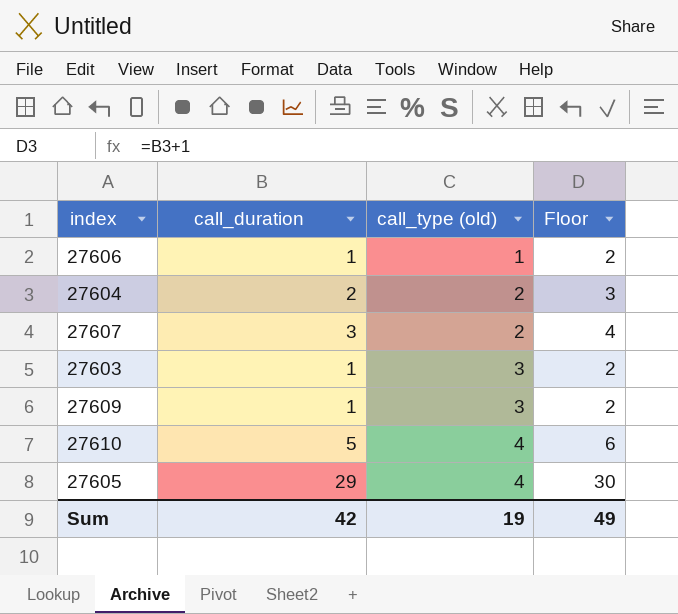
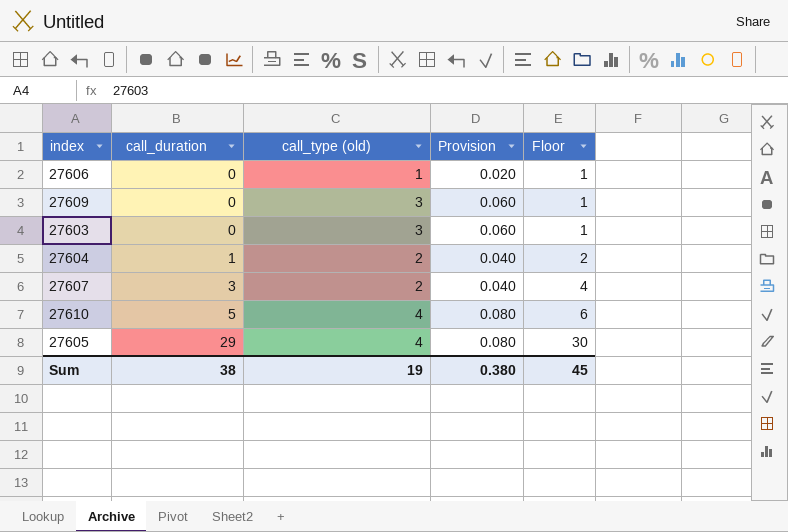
row order: call_type (old) ascending -> call_duration ascending
column Provision | formula: none -> [call_type (old)] * 0.02
27606 | call_duration: 1 -> 0
27606 | Floor: 2 -> 1
27609 | call_duration: 1 -> 0
27609 | Floor: 2 -> 1
27603 | call_duration: 1 -> 0
27603 | Floor: 2 -> 1
27604 | call_duration: 2 -> 1
27604 | Floor: 3 -> 2
Sum | call_duration: 42 -> 38
Sum | Floor: 49 -> 45

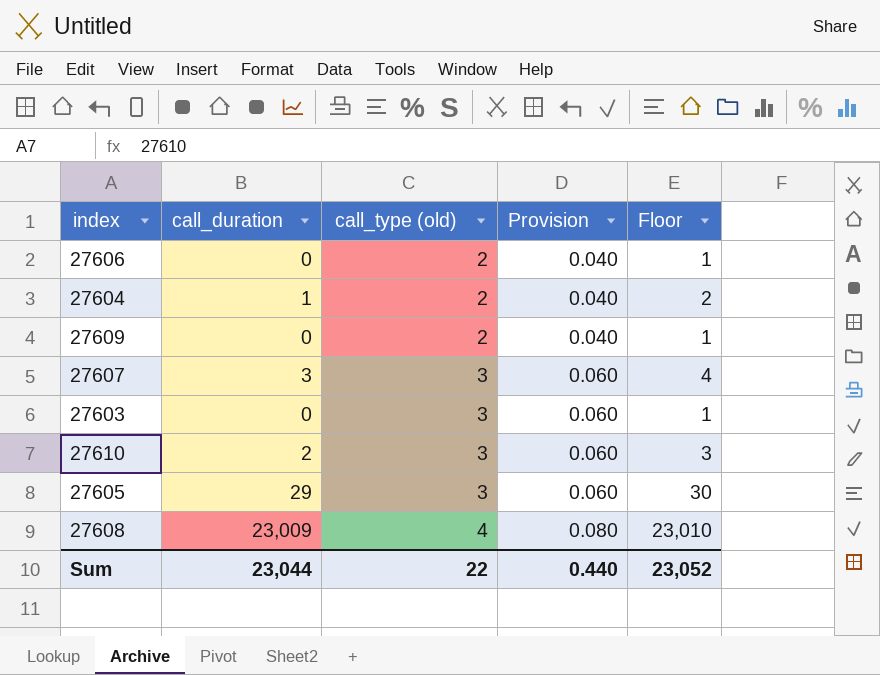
row order: call_duration ascending -> call_type (old) ascending
27606 | call_type (old): 1 -> 2
27606 | Provision: 0.020 -> 0.040
27609 | call_type (old): 3 -> 2
27609 | Provision: 0.060 -> 0.040
27607 | call_type (old): 2 -> 3
27607 | Provision: 0.040 -> 0.060
27610 | call_duration: 5 -> 2
27610 | call_type (old): 4 -> 3
27610 | Provision: 0.080 -> 0.060
27610 | Floor: 6 -> 3
27605 | call_type (old): 4 -> 3
27605 | Provision: 0.080 -> 0.060
row 27608: none -> 23,009 | 4 | 0.080 | 23,010
Sum | call_duration: 38 -> 23,044
Sum | call_type (old): 19 -> 22
Sum | Provision: 0.380 -> 0.440
Sum | Floor: 45 -> 23,052

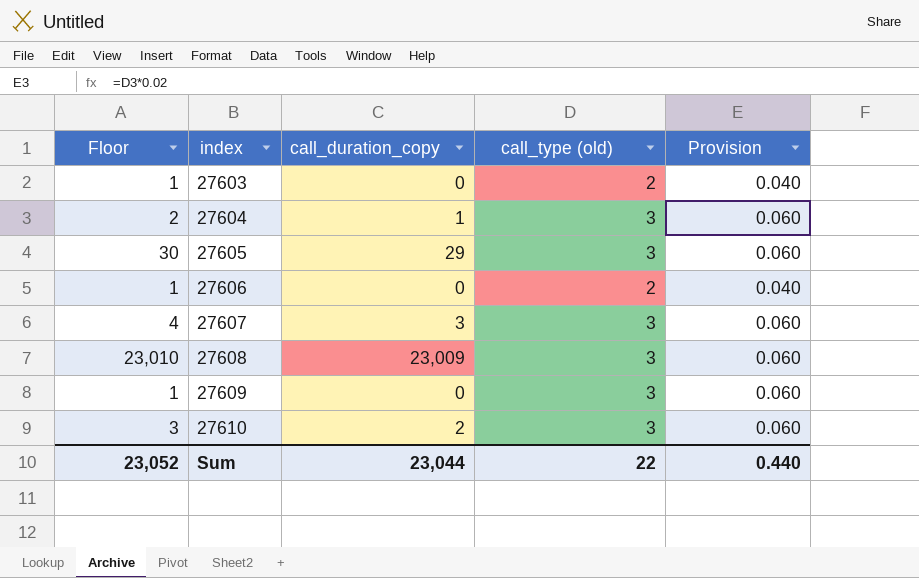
row order: call_type (old) ascending -> index ascending
column Floor | position: 5 -> 1
column name: call_duration -> call_duration_copy
27603 | call_type (old): 3 -> 2
27603 | Provision: 0.060 -> 0.040
27604 | call_type (old): 2 -> 3
27604 | Provision: 0.040 -> 0.060
27608 | call_type (old): 4 -> 3
27608 | Provision: 0.080 -> 0.060
27609 | call_type (old): 2 -> 3
27609 | Provision: 0.040 -> 0.060

